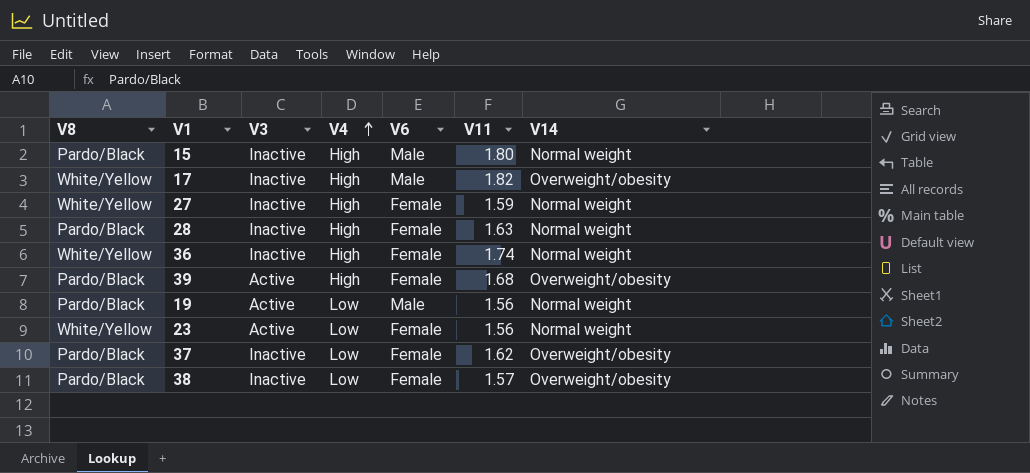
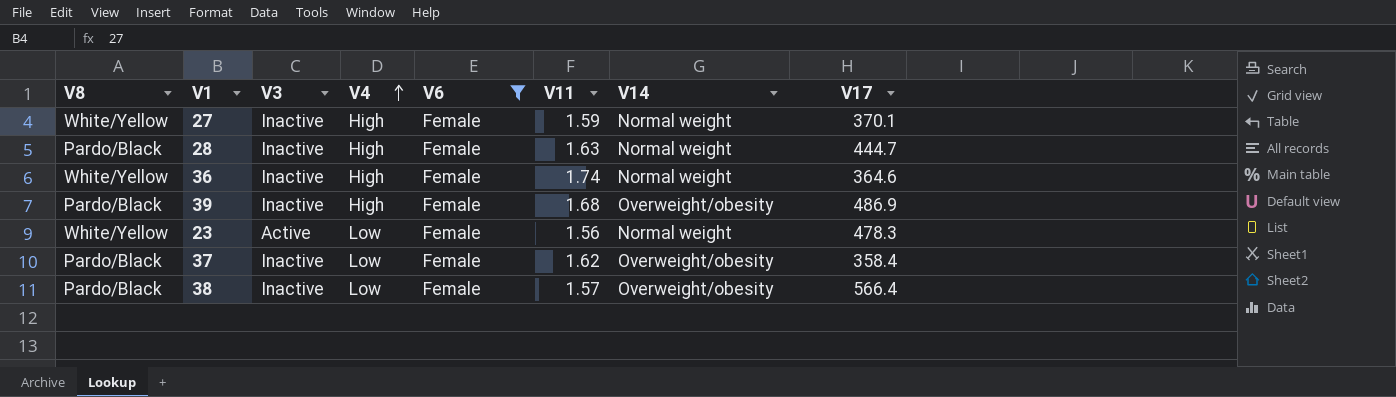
filter: none -> V6 = Female
column V17 | position: none -> 8
39 | V3: Active -> Inactive

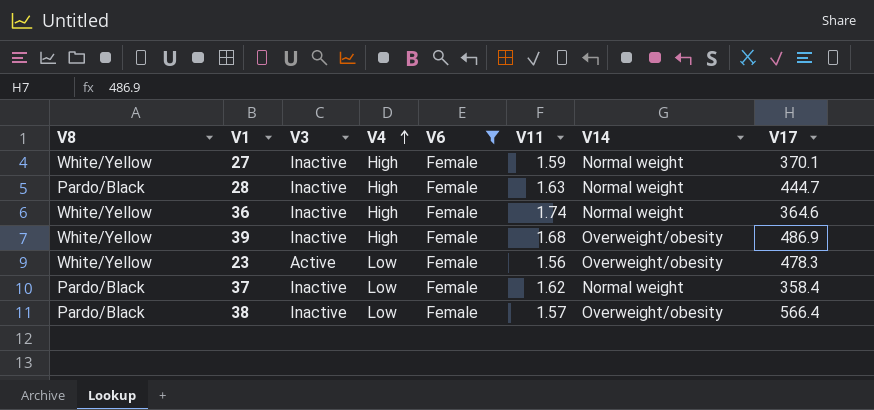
39 | V8: Pardo/Black -> White/Yellow
23 | V14: Normal weight -> Overweight/obesity
37 | V14: Overweight/obesity -> Normal weight

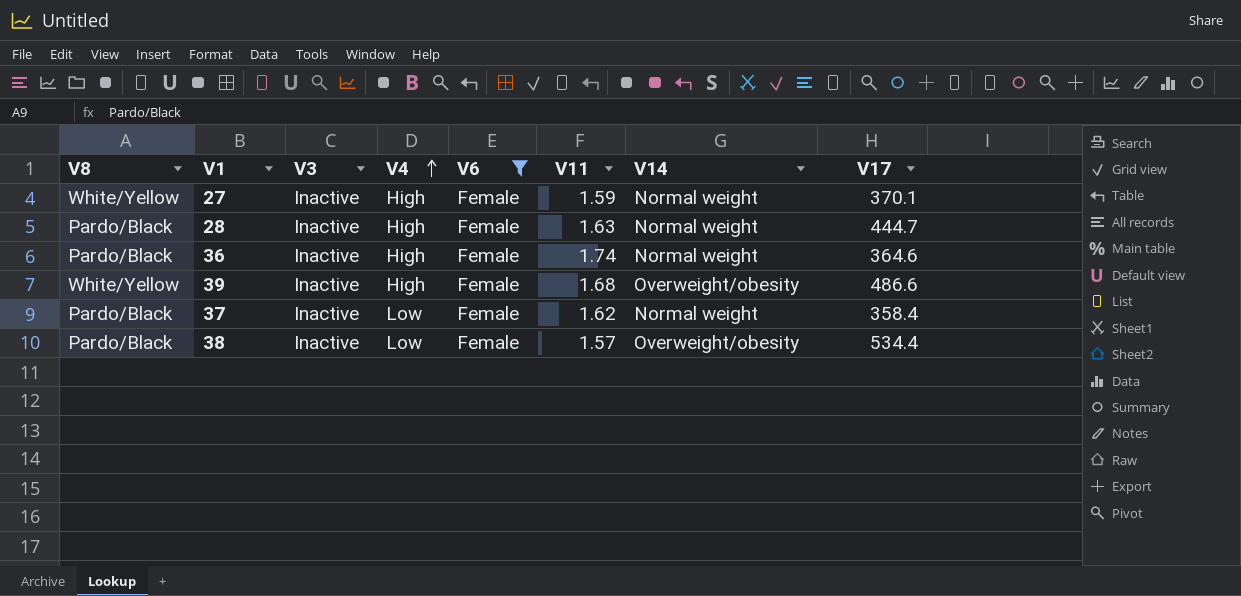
row 23: White/Yellow | Active | Low | Female | 1.56 | Overweight/obesity | 478.3 -> none
36 | V8: White/Yellow -> Pardo/Black
39 | V17: 486.9 -> 486.6
38 | V17: 566.4 -> 534.4

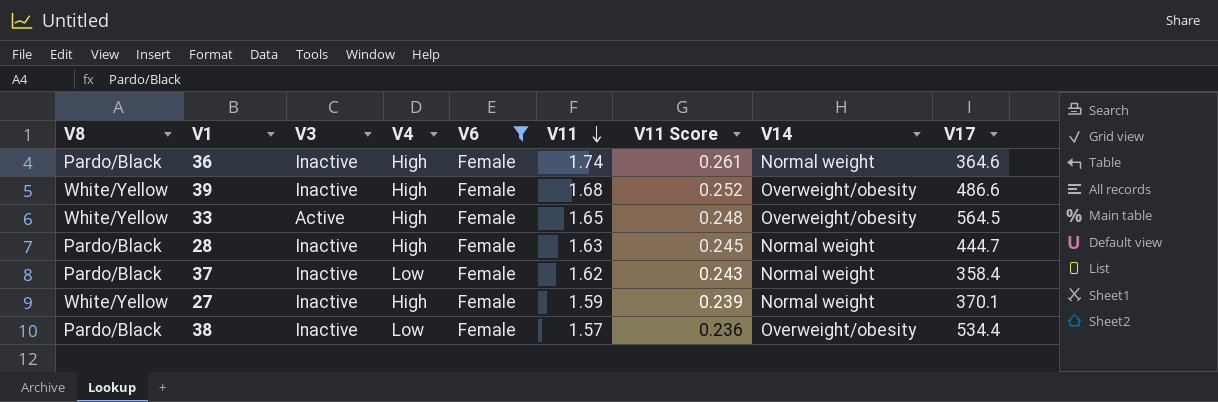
row order: V4 ascending -> V11 descending
column V11 Score | formula: none -> [V11] * 0.15
row 33: none -> White/Yellow | Active | High | Female | 1.65 | 0.248 | Overweight/obesity | 564.5

